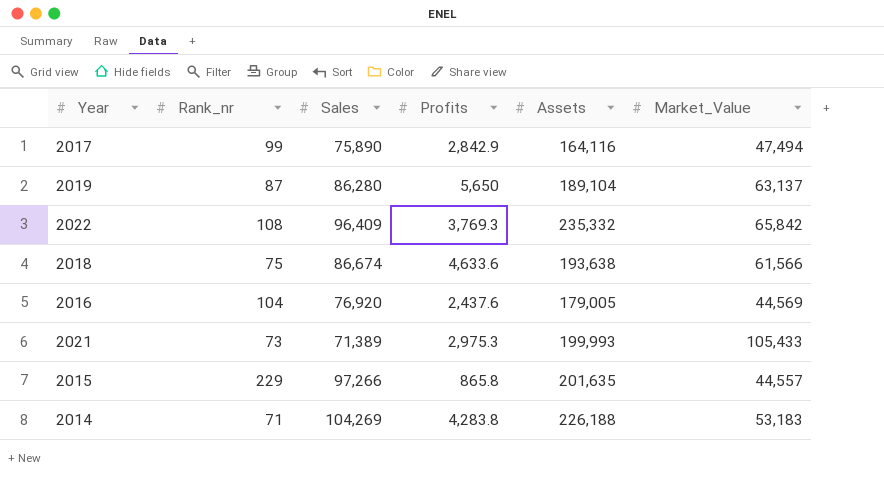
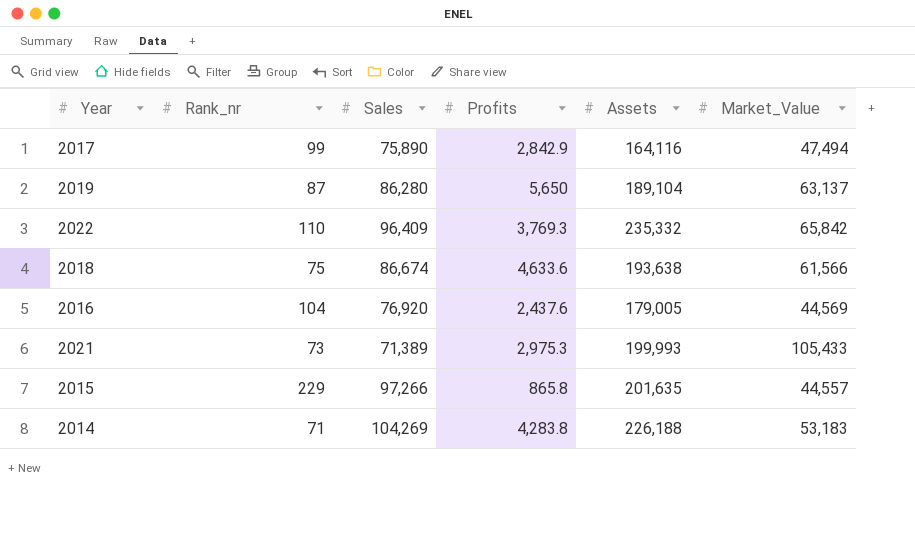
2022 | Rank_nr: 108 -> 110

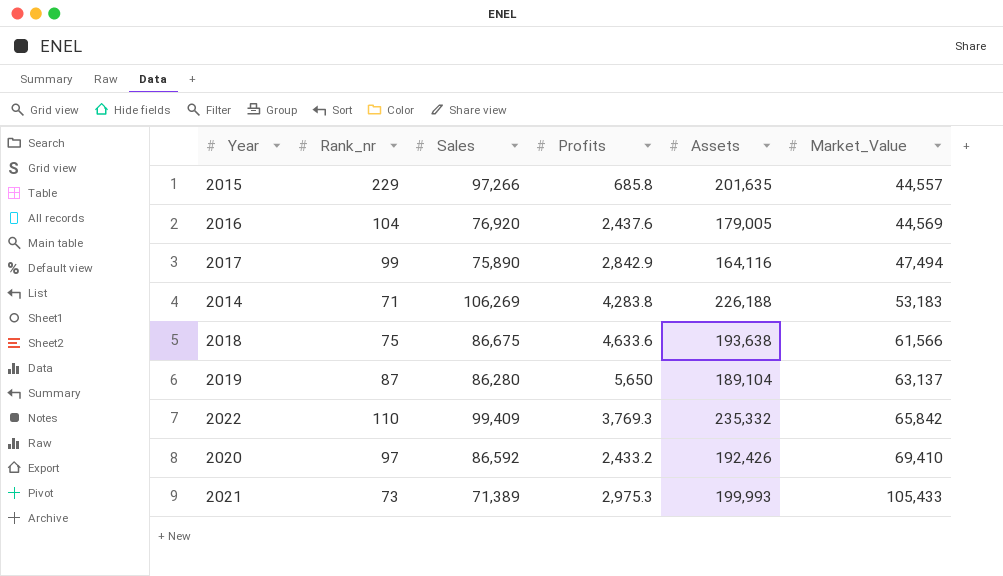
row order: none -> Market_Value ascending
2015 | Profits: 865.8 -> 685.8
2014 | Sales: 104,269 -> 106,269
2018 | Sales: 86,674 -> 86,675
2022 | Sales: 96,409 -> 99,409
row 2020: none -> 97 | 86,592 | 2,433.2 | 192,426 | 69,410

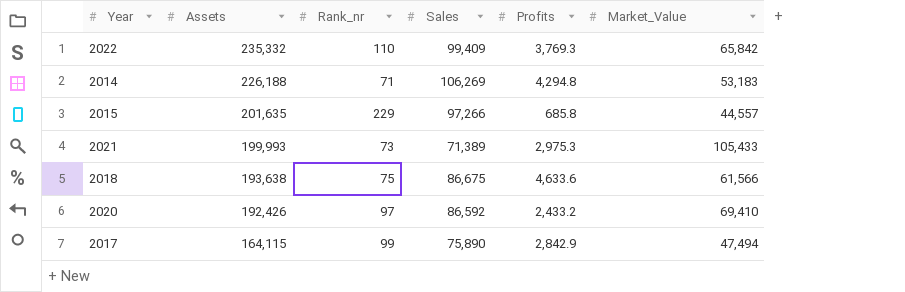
row order: Market_Value ascending -> Assets descending
column Assets | position: 5 -> 2
row 2016: 104 | 76,920 | 2,437.6 | 179,005 | 44,569 -> none
row 2019: 87 | 86,280 | 5,650 | 189,104 | 63,137 -> none
2014 | Profits: 4,283.8 -> 4,294.8
2017 | Assets: 164,116 -> 164,115

